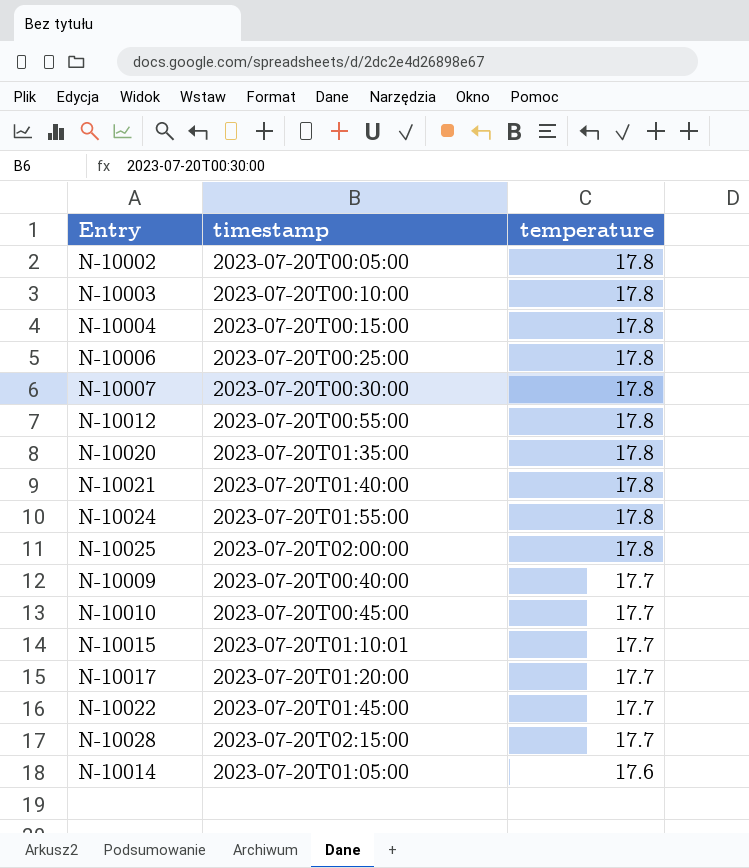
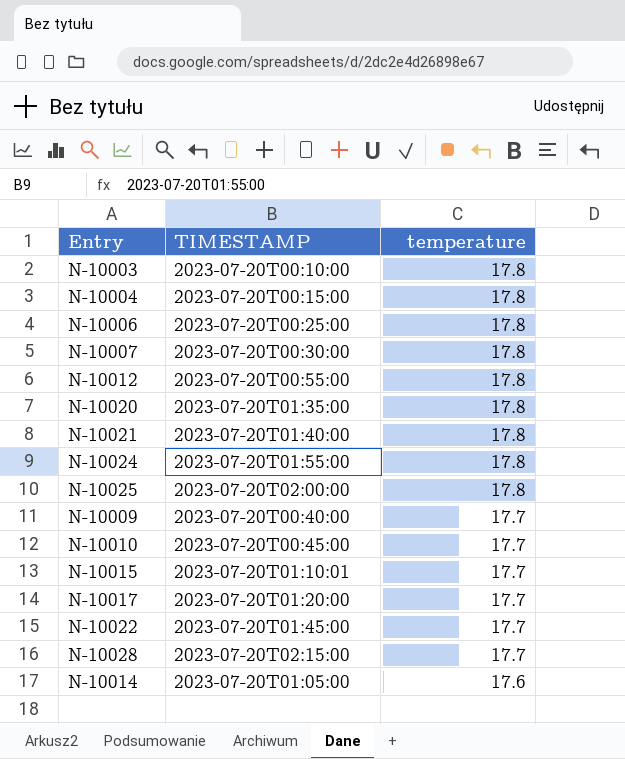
column name: timestamp -> TIMESTAMP
row N-10002: 2023-07-20T00:05:00 | 17.8 -> none

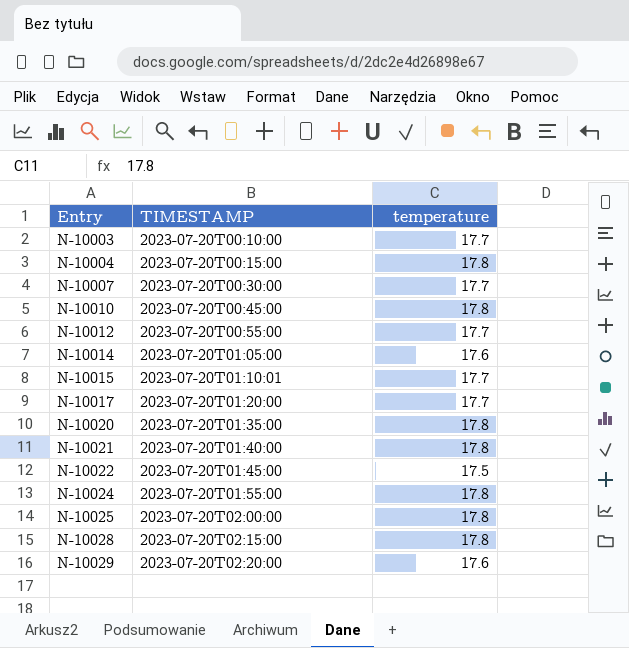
row order: temperature descending -> Entry ascending
row N-10006: 2023-07-20T00:25:00 | 17.8 -> none
row N-10009: 2023-07-20T00:40:00 | 17.7 -> none
N-10003 | temperature: 17.8 -> 17.7
N-10007 | temperature: 17.8 -> 17.7
N-10010 | temperature: 17.7 -> 17.8
N-10012 | temperature: 17.8 -> 17.7
N-10022 | temperature: 17.7 -> 17.5
N-10028 | temperature: 17.7 -> 17.8
row N-10029: none -> 2023-07-20T02:20:00 | 17.6

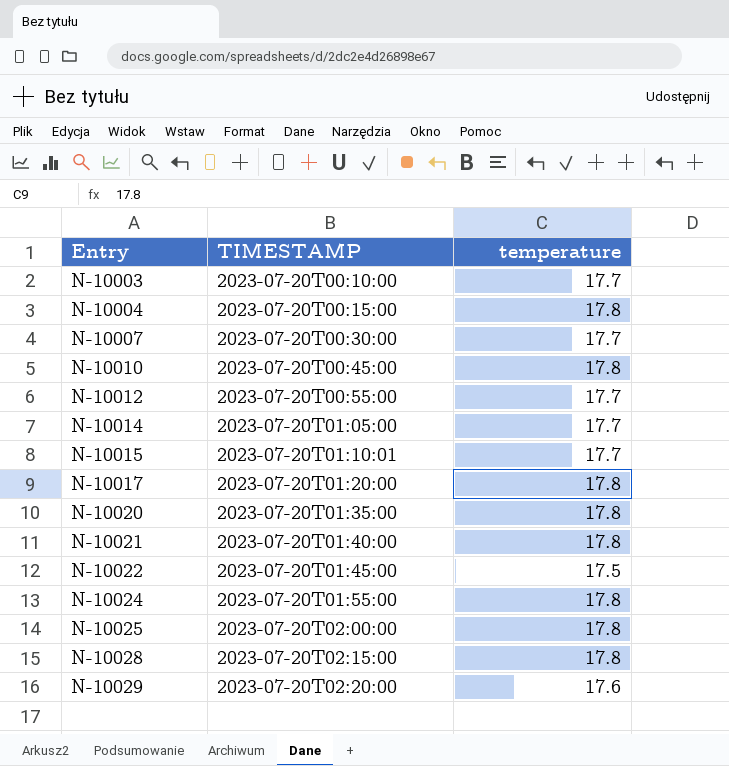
N-10014 | temperature: 17.6 -> 17.7
N-10017 | temperature: 17.7 -> 17.8

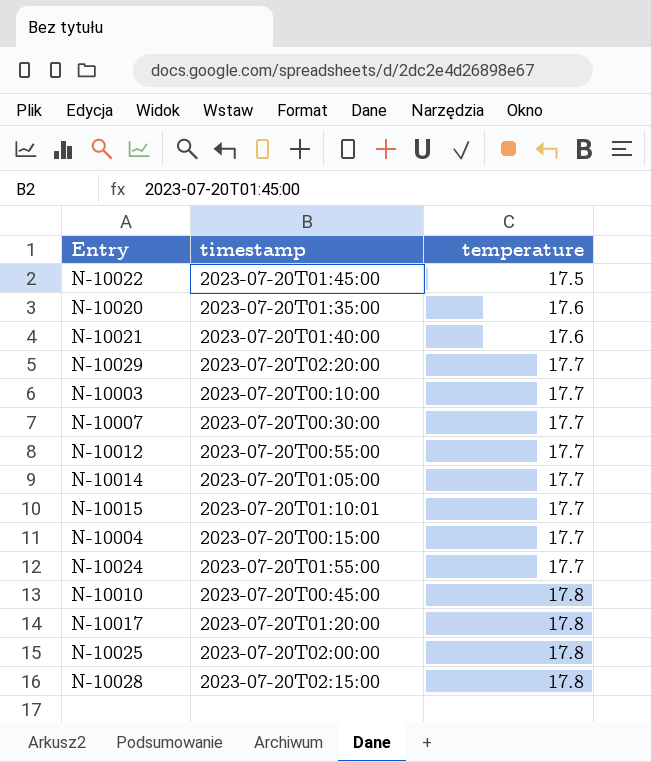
row order: Entry ascending -> temperature ascending
column name: TIMESTAMP -> timestamp
N-10020 | temperature: 17.8 -> 17.6
N-10021 | temperature: 17.8 -> 17.6
N-10029 | temperature: 17.6 -> 17.7
N-10004 | temperature: 17.8 -> 17.7
N-10024 | temperature: 17.8 -> 17.7

